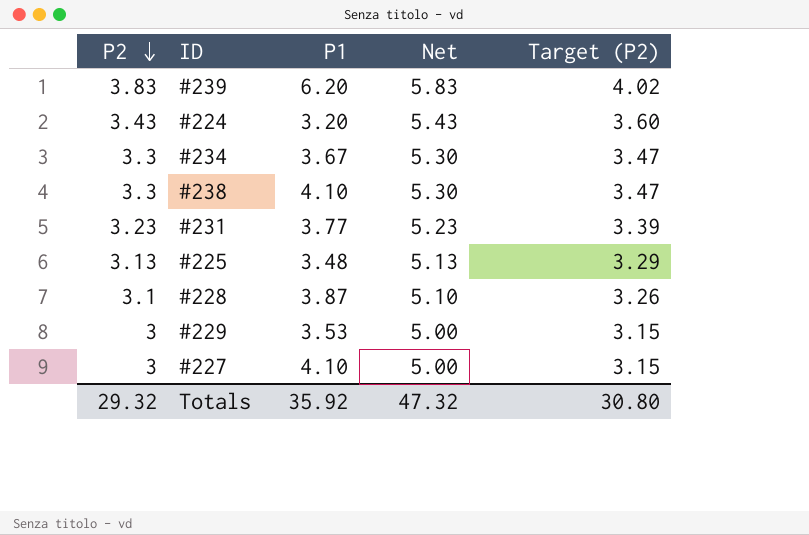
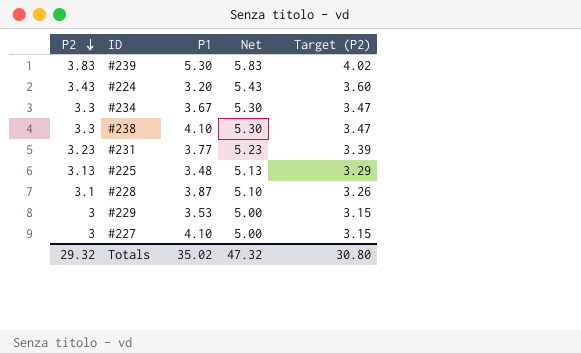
#239 | P1: 6.20 -> 5.30
Totals | P1: 35.92 -> 35.02

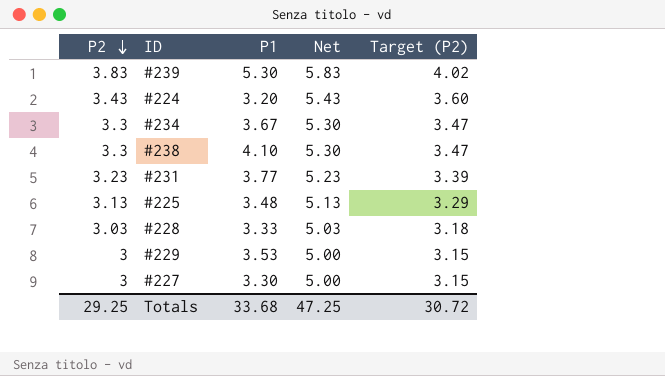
#228 | P2: 3.1 -> 3.03
#228 | P1: 3.87 -> 3.33
#228 | Net: 5.10 -> 5.03
#228 | Target (P2): 3.26 -> 3.18
#227 | P1: 4.10 -> 3.30
Totals | P2: 29.32 -> 29.25
Totals | P1: 35.02 -> 33.68
Totals | Net: 47.32 -> 47.25
Totals | Target (P2): 30.80 -> 30.72

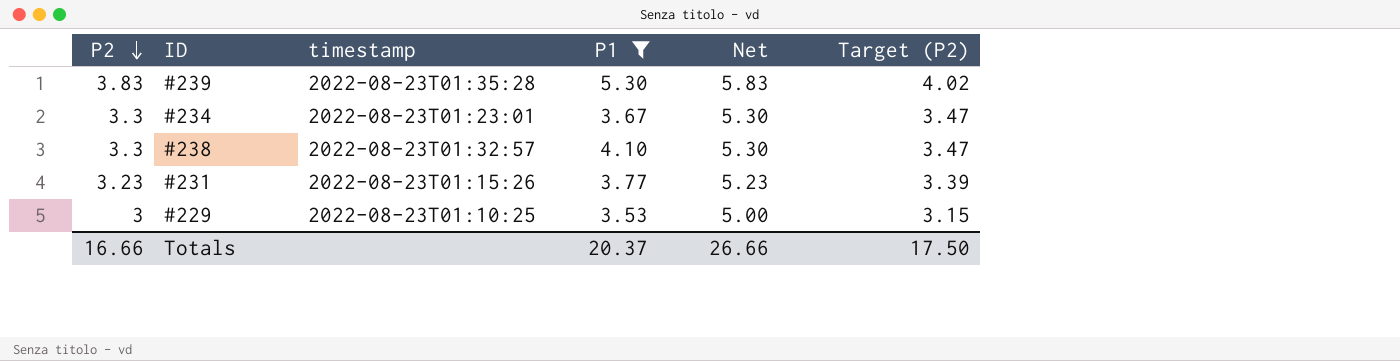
filter: none -> P1 >= 3.53
column timestamp | position: none -> 3
Totals | P2: 29.25 -> 16.66
Totals | P1: 33.68 -> 20.37
Totals | Net: 47.25 -> 26.66
Totals | Target (P2): 30.72 -> 17.50

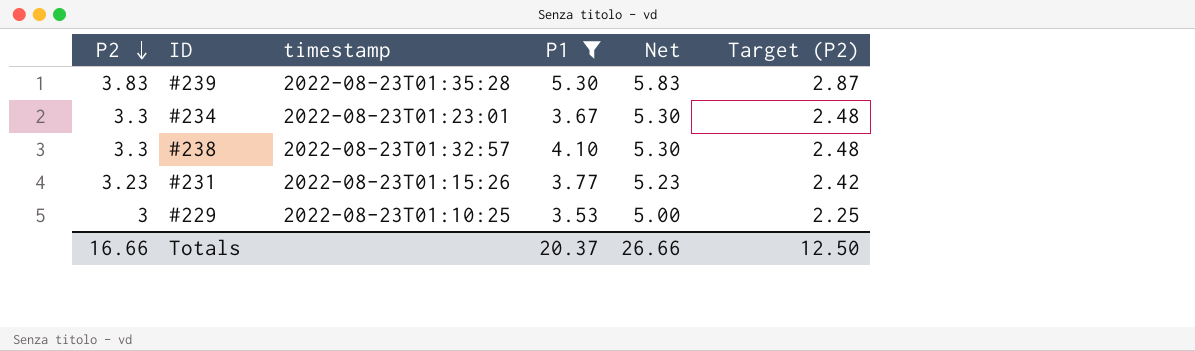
column Target (P2) | formula: [P2] * 1.05 -> [P2] * 0.75
Totals | Target (P2): 17.50 -> 12.50

